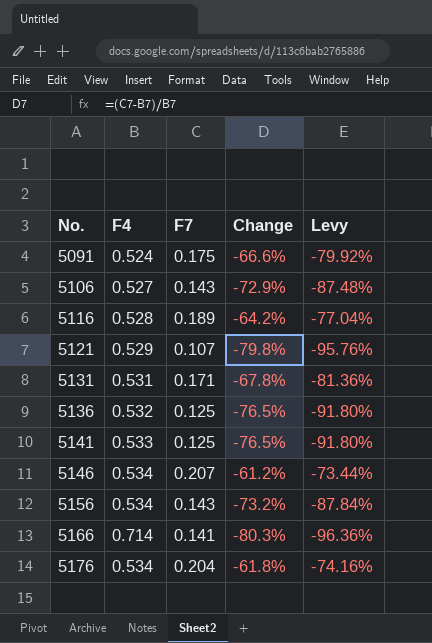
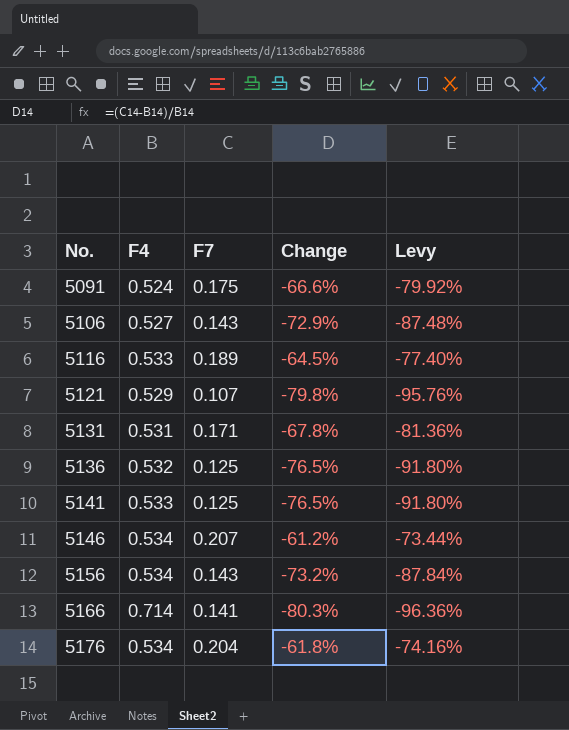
5116 | F4: 0.528 -> 0.533
5116 | Change: -64.2% -> -64.5%
5116 | Levy: -77.04% -> -77.40%

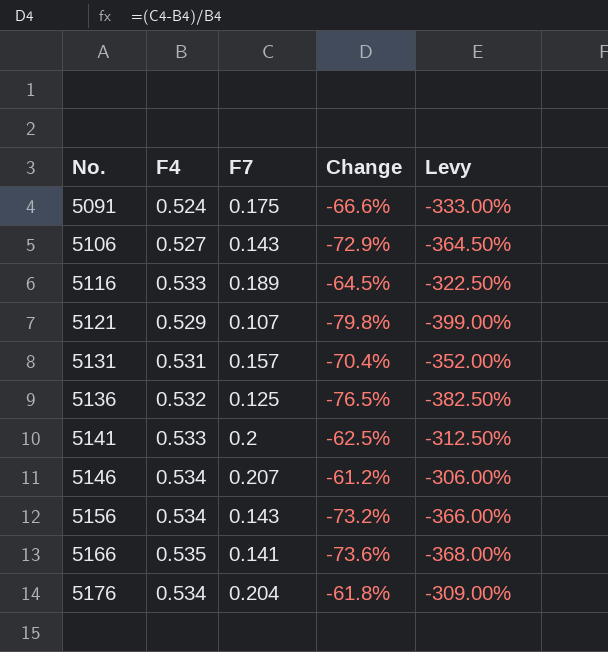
column Levy | formula: [Change] * 1.2 -> [Change] * 5
5131 | F7: 0.171 -> 0.157
5131 | Change: -67.8% -> -70.4%
5141 | F7: 0.125 -> 0.2
5141 | Change: -76.5% -> -62.5%
5166 | F4: 0.714 -> 0.535
5166 | Change: -80.3% -> -73.6%

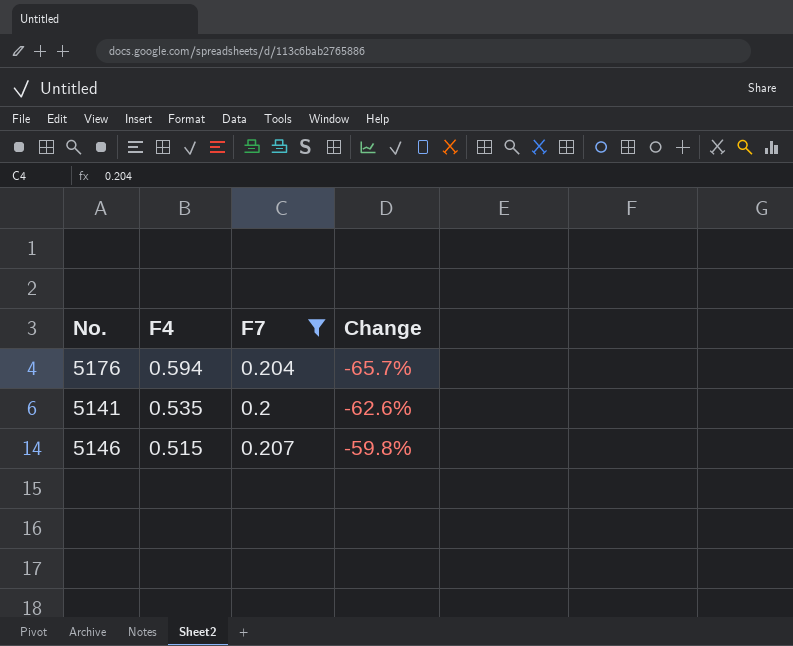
filter: none -> F7 >= 0.2
row order: No. ascending -> F4 descending
column Levy | formula: [Change] * 5 -> none
5176 | F4: 0.534 -> 0.594
5176 | Change: -61.8% -> -65.7%
5141 | F4: 0.533 -> 0.535
5141 | Change: -62.5% -> -62.6%
5146 | F4: 0.534 -> 0.515
5146 | Change: -61.2% -> -59.8%

